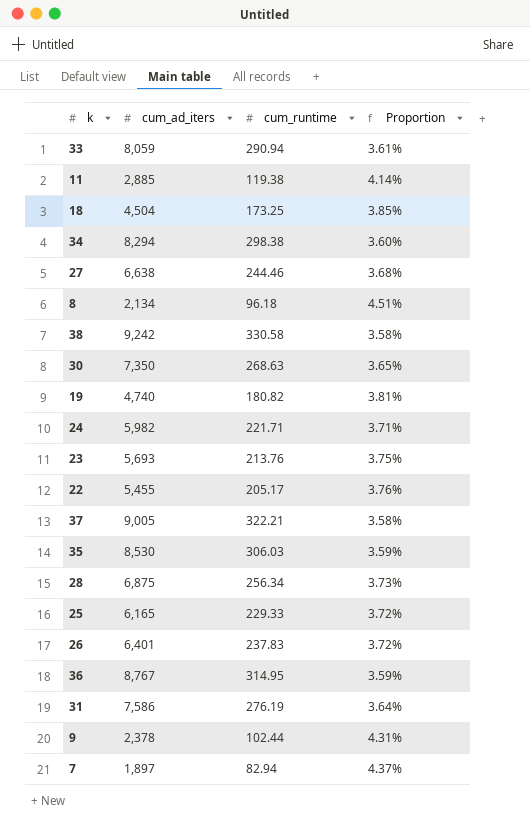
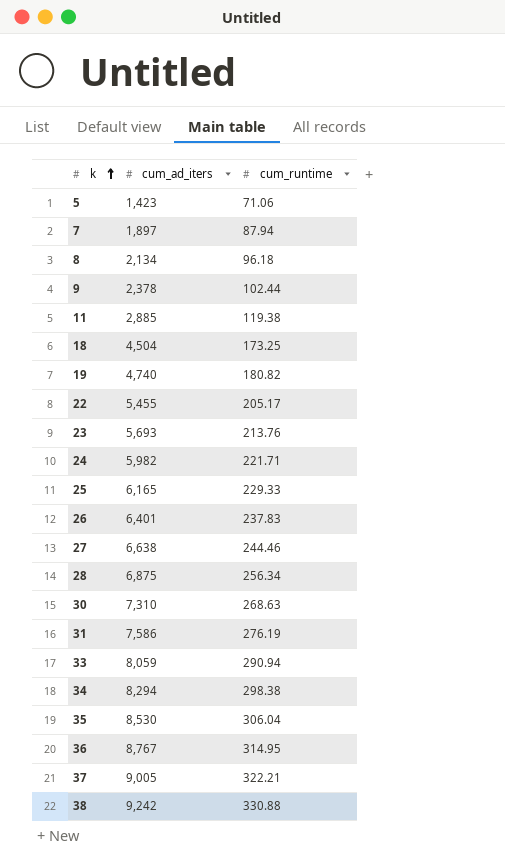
row order: none -> k ascending
column Proportion | formula: [cum_runtime] / [cum_ad_iters] -> none
row 5: none -> 1,423 | 71.06
7 | cum_runtime: 82.94 -> 87.94
30 | cum_ad_iters: 7,350 -> 7,310
35 | cum_runtime: 306.03 -> 306.04
38 | cum_runtime: 330.58 -> 330.88

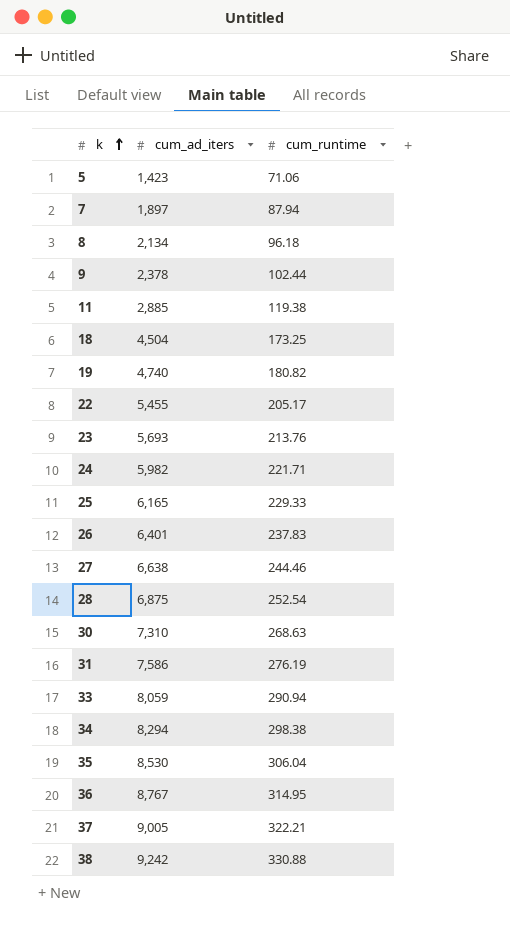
28 | cum_runtime: 256.34 -> 252.54

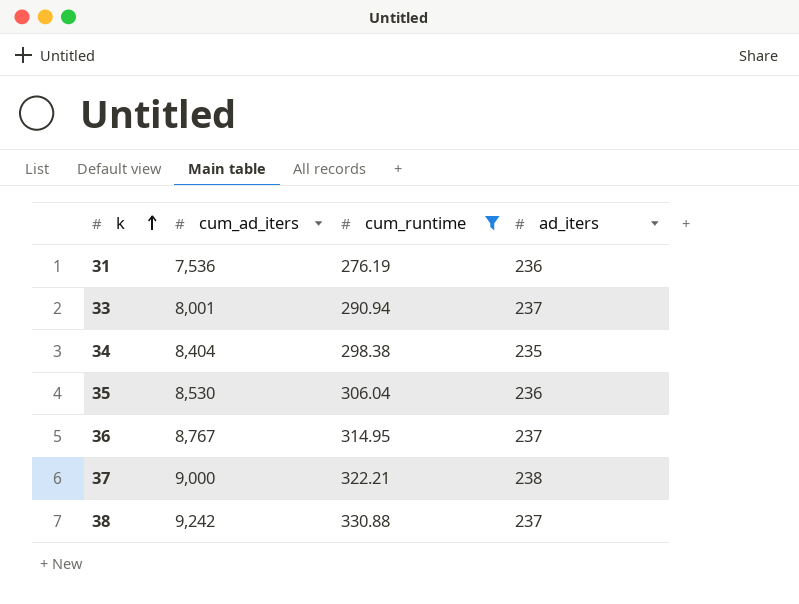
filter: none -> cum_runtime >= 276.19
column ad_iters | position: none -> 4
31 | cum_ad_iters: 7,586 -> 7,536
33 | cum_ad_iters: 8,059 -> 8,001
34 | cum_ad_iters: 8,294 -> 8,404
37 | cum_ad_iters: 9,005 -> 9,000

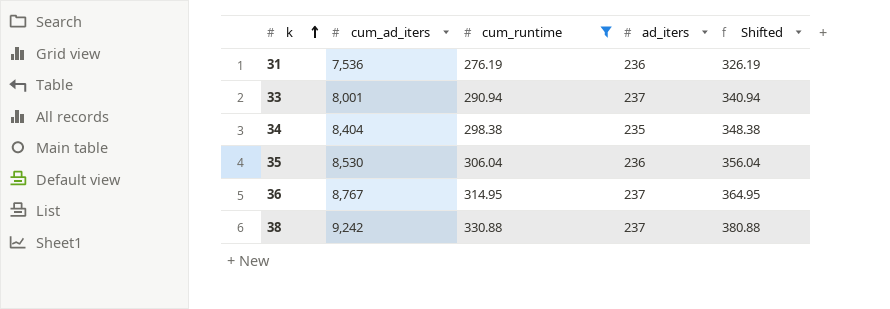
column Shifted | formula: none -> [cum_runtime] + 50
row 37: 9,000 | 322.21 | 238 -> none

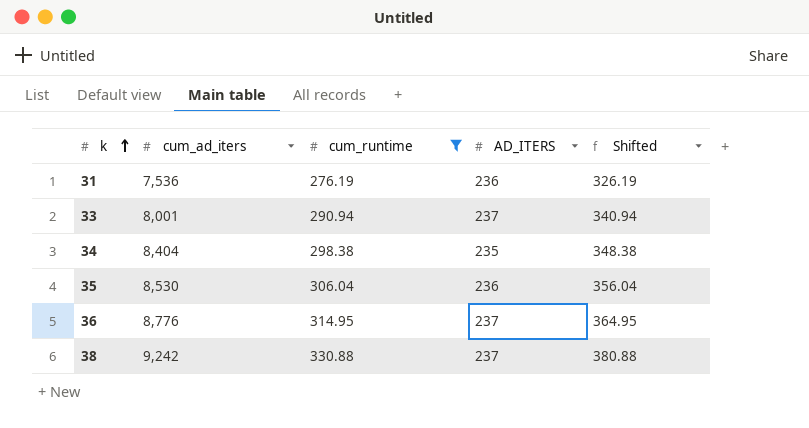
column name: ad_iters -> AD_ITERS
36 | cum_ad_iters: 8,767 -> 8,776

